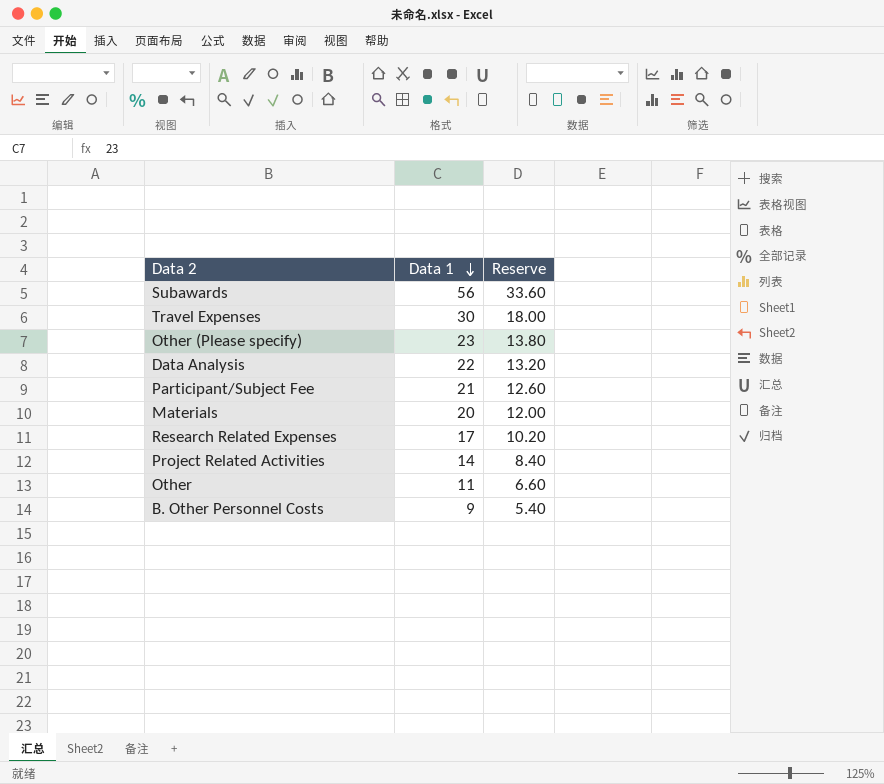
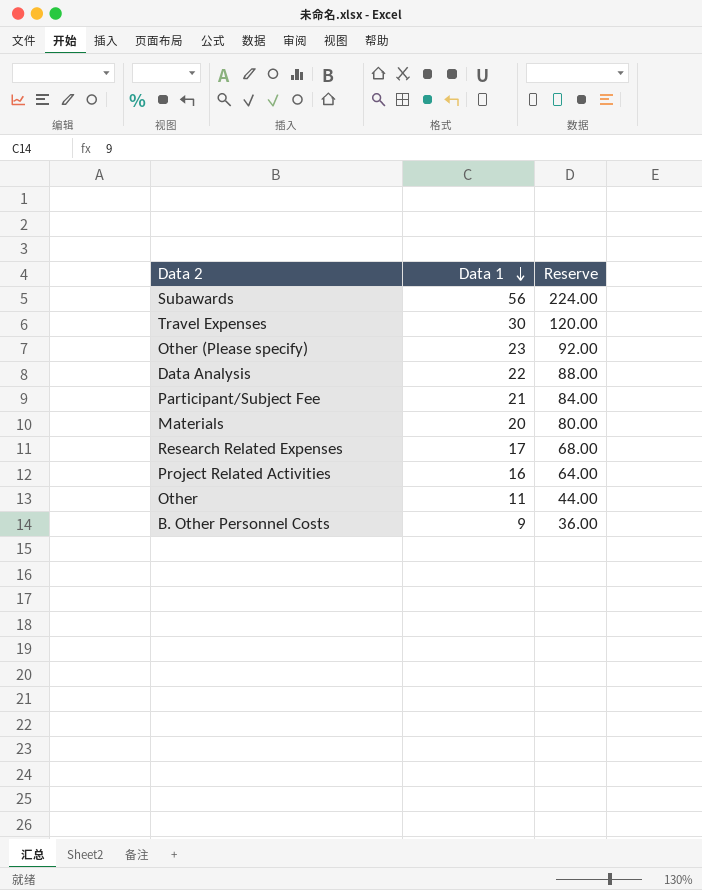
column Reserve | formula: [Data 1] * 0.6 -> [Data 1] * 4
Project Related Activities | Data 1: 14 -> 16

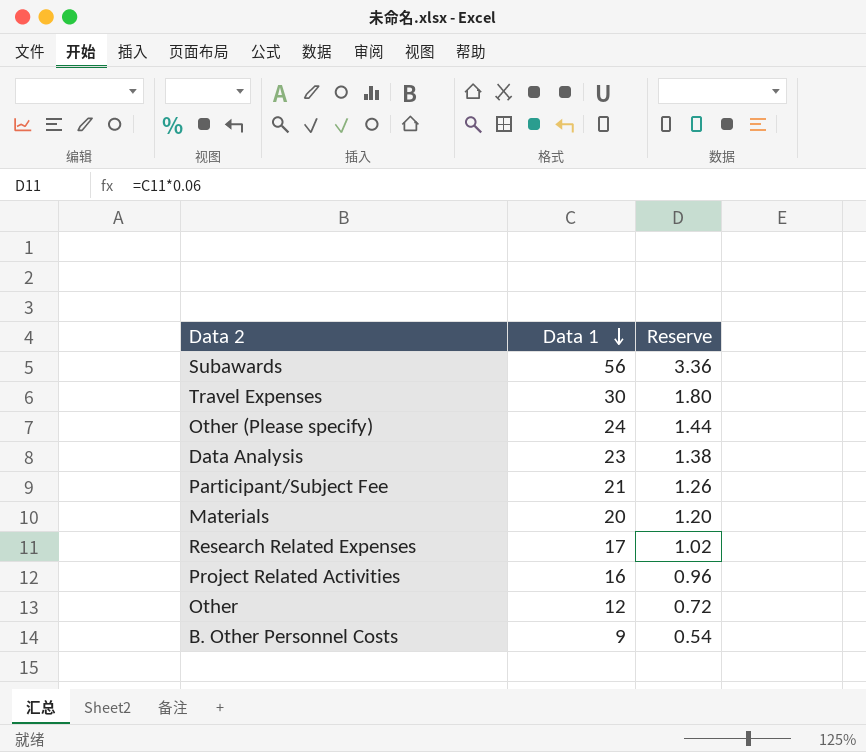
column Reserve | formula: [Data 1] * 4 -> [Data 1] * 0.06
Other (Please specify) | Data 1: 23 -> 24
Data Analysis | Data 1: 22 -> 23
Other | Data 1: 11 -> 12

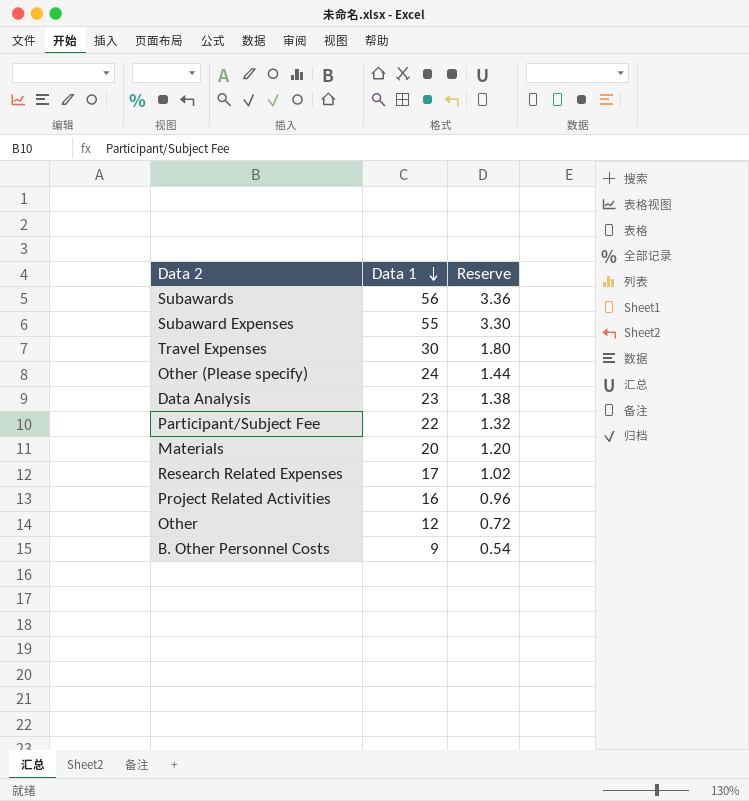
row Subaward Expenses: none -> 55 | 3.30
Participant/Subject Fee | Data 1: 21 -> 22
Participant/Subject Fee | Reserve: 1.26 -> 1.32

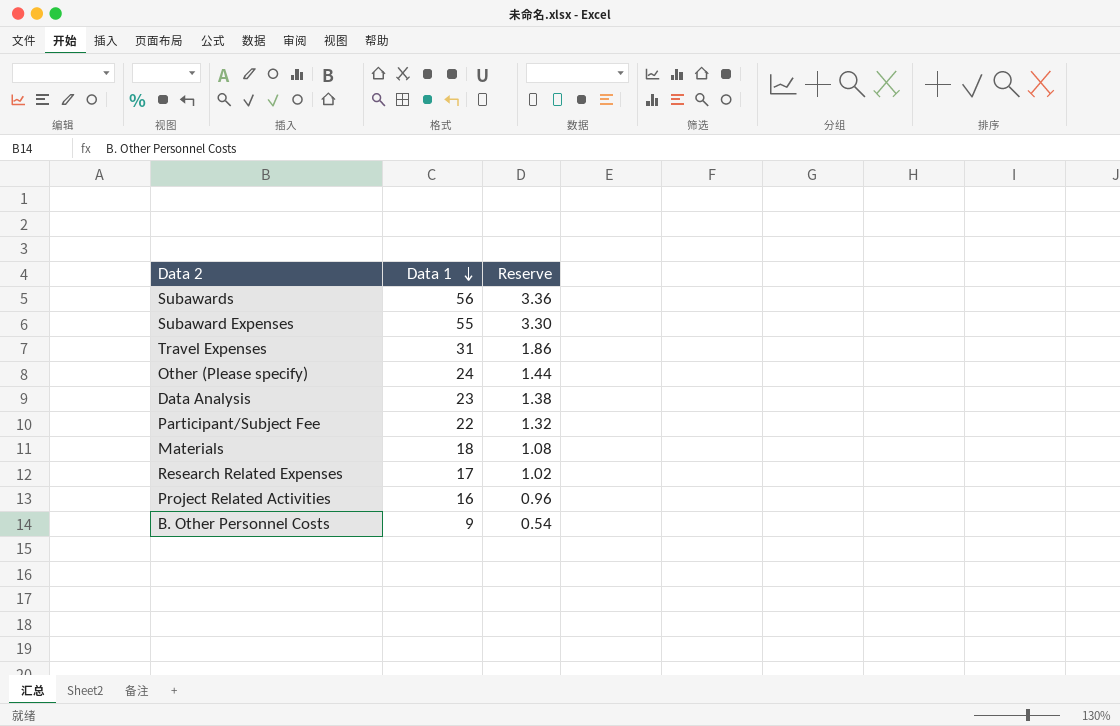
row Other: 12 | 0.72 -> none
Travel Expenses | Data 1: 30 -> 31
Travel Expenses | Reserve: 1.80 -> 1.86
Materials | Data 1: 20 -> 18
Materials | Reserve: 1.20 -> 1.08

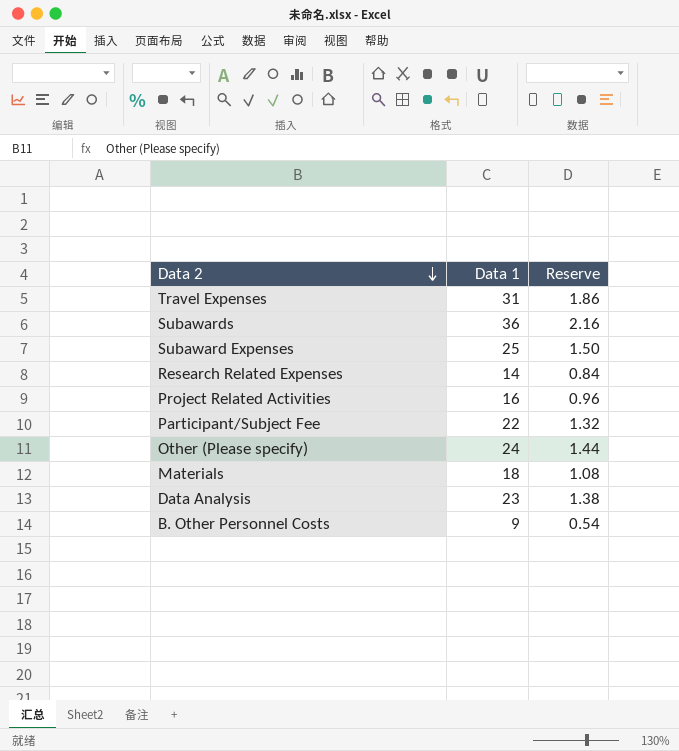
row order: Data 1 descending -> Data 2 descending
Subawards | Data 1: 56 -> 36
Subawards | Reserve: 3.36 -> 2.16
Subaward Expenses | Data 1: 55 -> 25
Subaward Expenses | Reserve: 3.30 -> 1.50
Research Related Expenses | Data 1: 17 -> 14
Research Related Expenses | Reserve: 1.02 -> 0.84

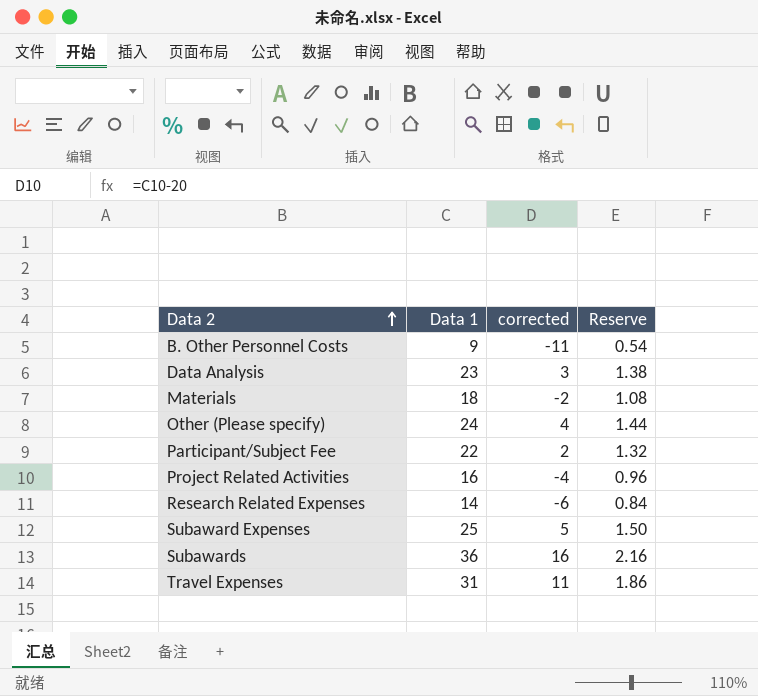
row order: Data 2 descending -> Data 2 ascending
column corrected | formula: none -> [Data 1] - 20

